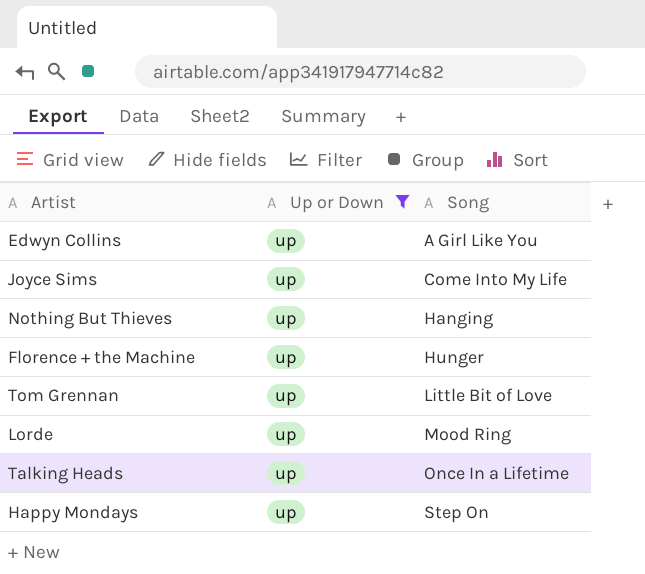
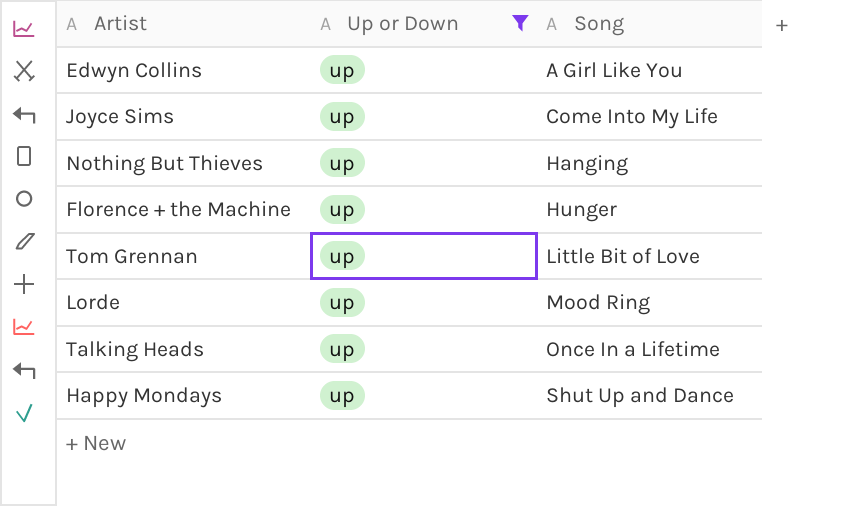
Happy Mondays | Song: Step On -> Shut Up and Dance

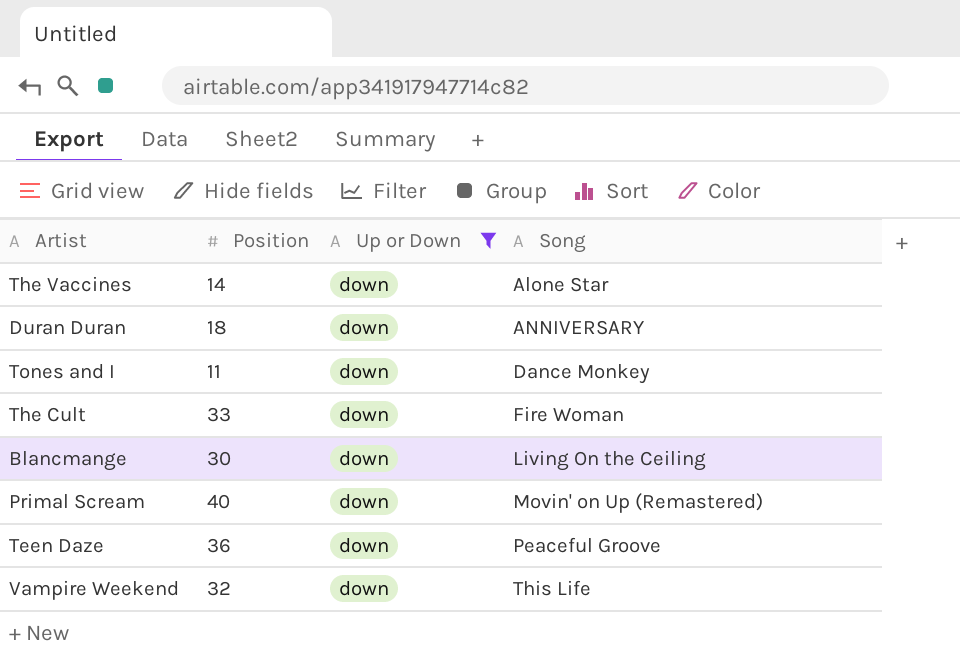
filter: Up or Down = up -> Up or Down = down
column Position | position: none -> 2

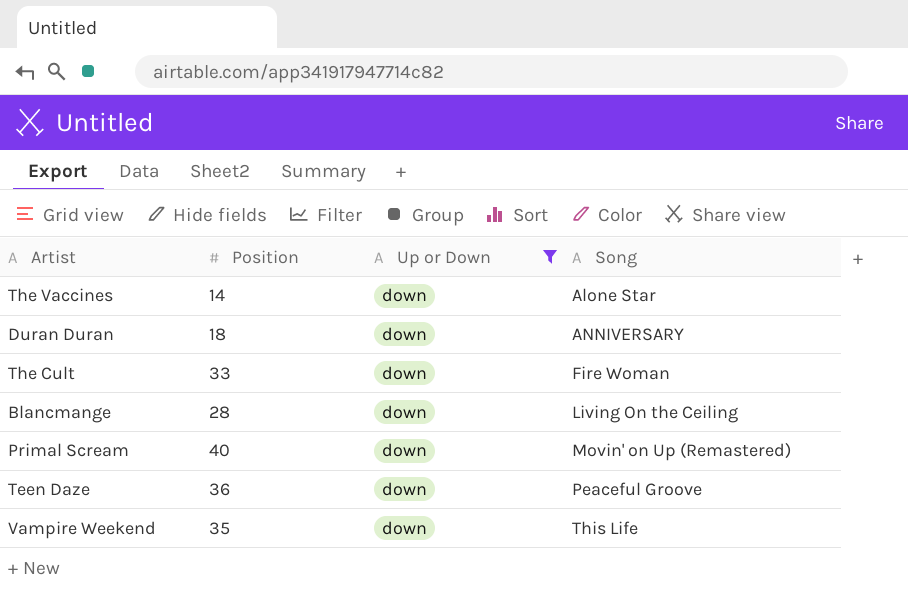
row Tones and I: 11 | down | Dance Monkey -> none
Blancmange | Position: 30 -> 28
Vampire Weekend | Position: 32 -> 35

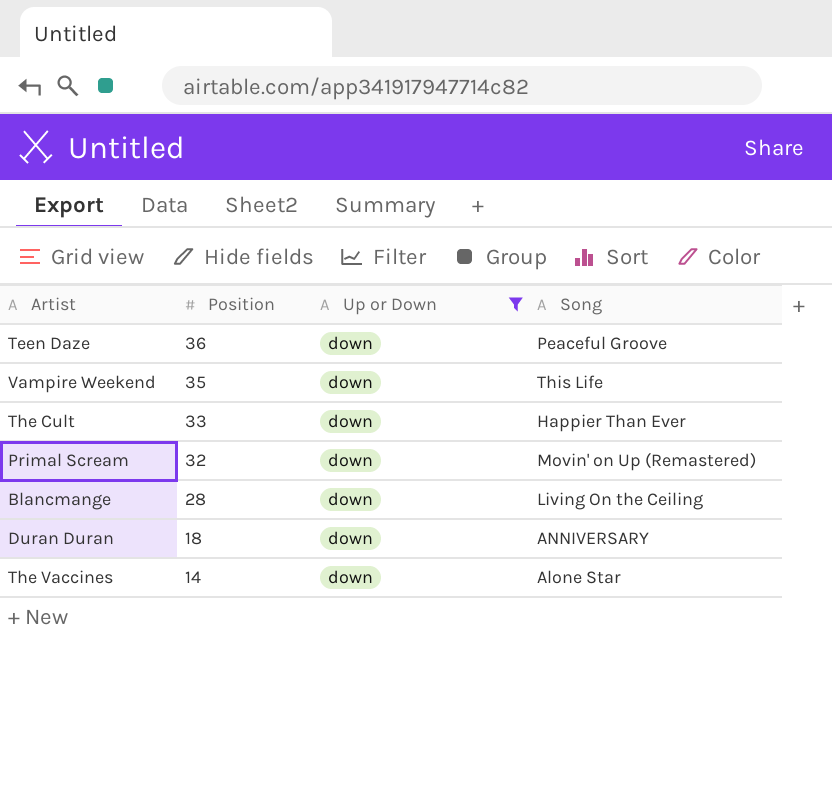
row order: Song ascending -> Position descending
The Cult | Song: Fire Woman -> Happier Than Ever
Primal Scream | Position: 40 -> 32

